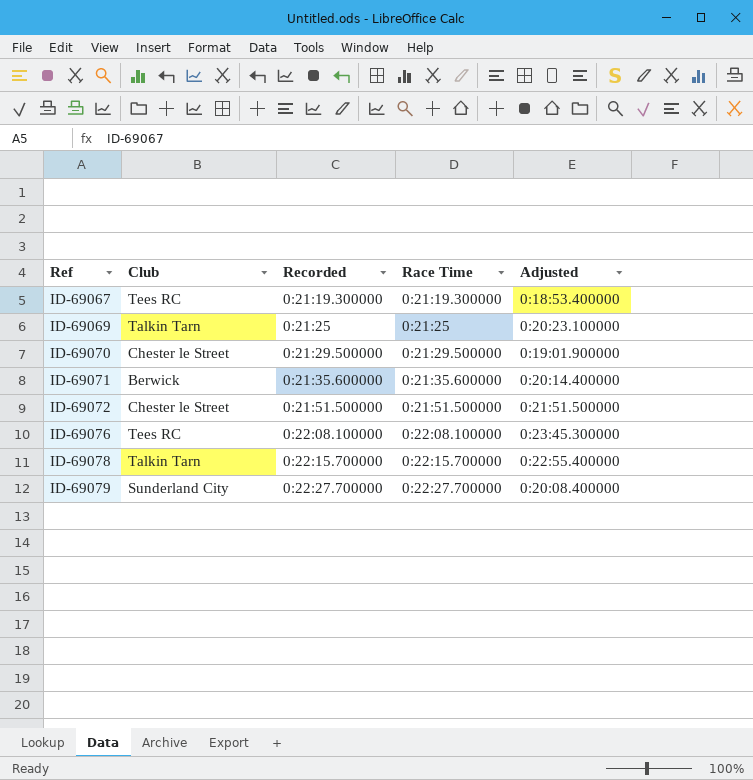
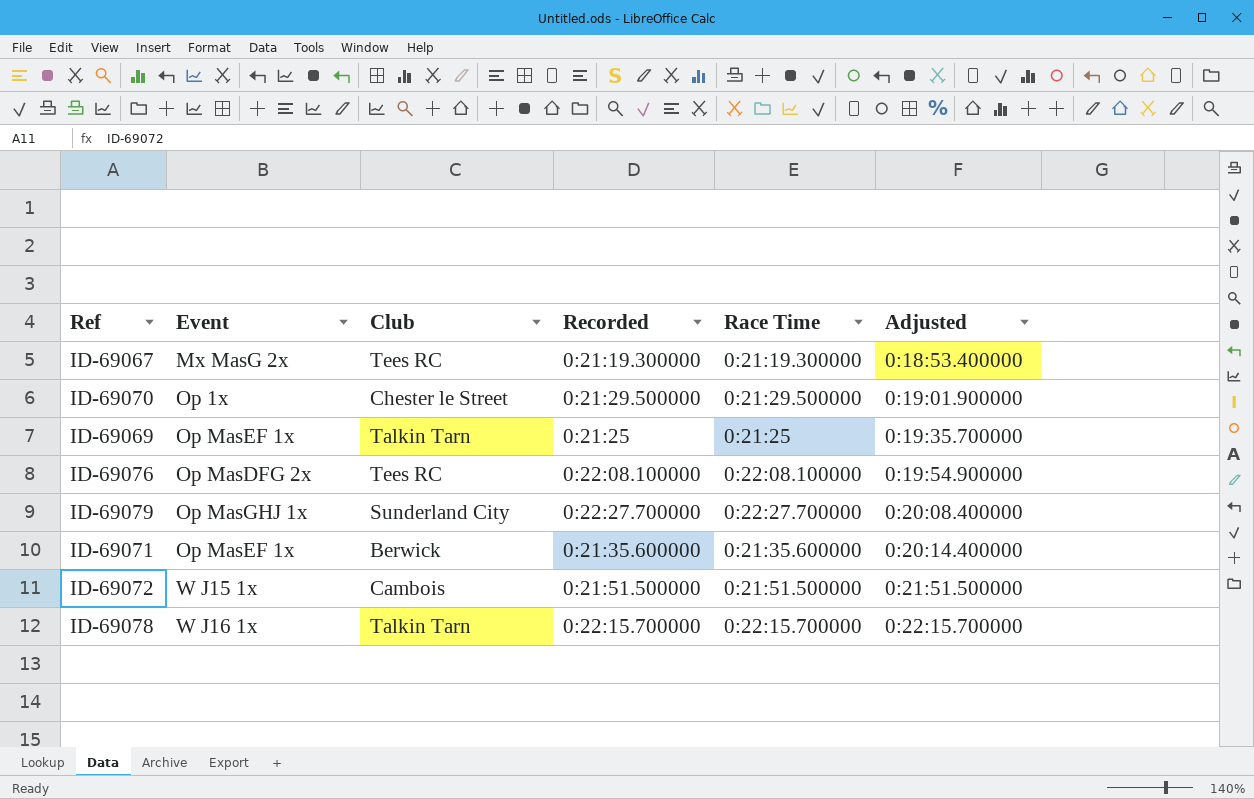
row order: Ref ascending -> Adjusted ascending
column Event | position: none -> 2
ID-69069 | Adjusted: 0:20:23.100000 -> 0:19:35.700000
ID-69076 | Adjusted: 0:23:45.300000 -> 0:19:54.900000
ID-69072 | Club: Chester le Street -> Cambois
ID-69078 | Adjusted: 0:22:55.400000 -> 0:22:15.700000

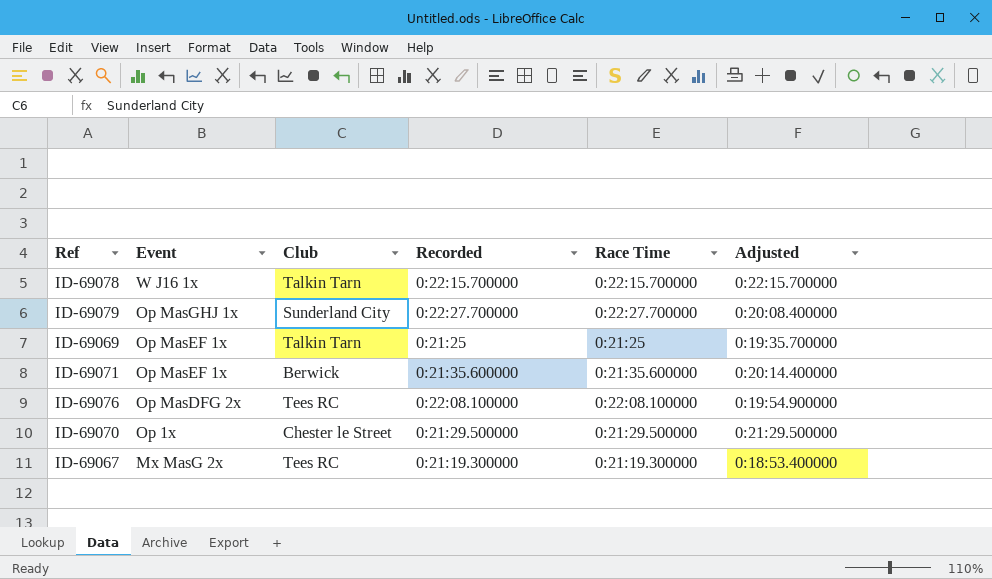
row order: Adjusted ascending -> Event descending
row ID-69072: W J15 1x | Cambois | 0:21:51.500000 | 0:21:51.500000 | 0:21:51.500000 -> none
ID-69070 | Adjusted: 0:19:01.900000 -> 0:21:29.500000

